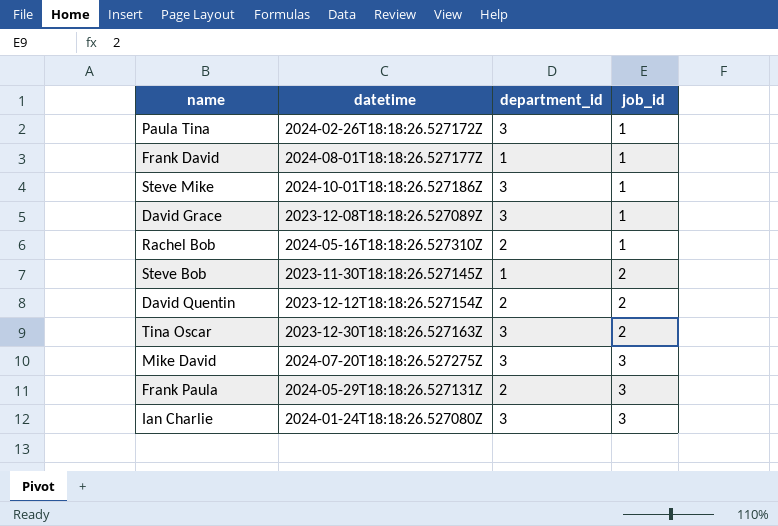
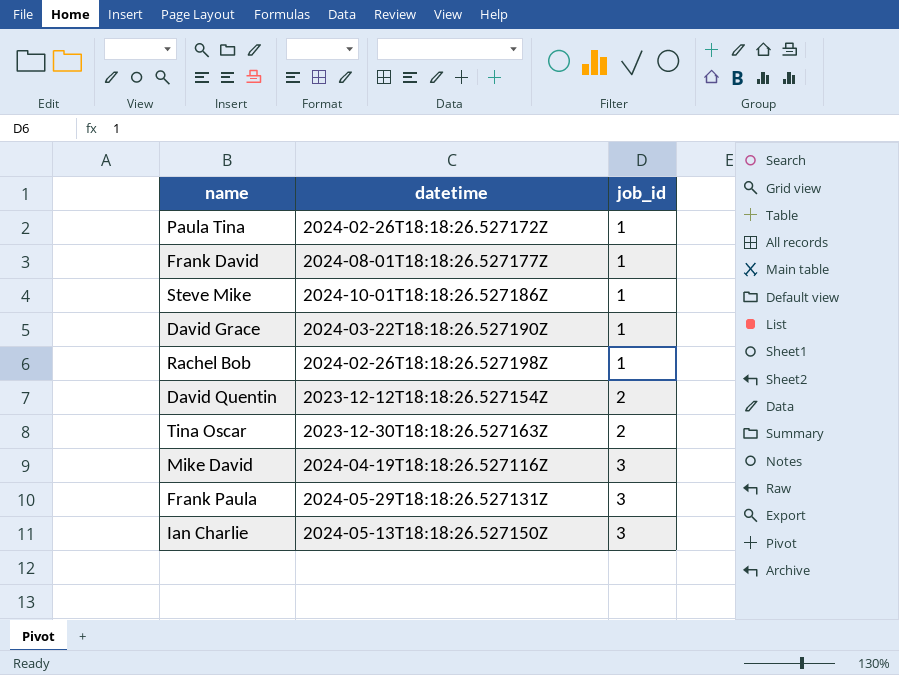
column department_id | position: 3 -> none
row Steve Bob: 2023-11-30T18:18:26.527145Z | 1 | 2 -> none
David Grace | datetime: 2023-12-08T18:18:26.527089Z -> 2024-03-22T18:18:26.527190Z
Rachel Bob | datetime: 2024-05-16T18:18:26.527310Z -> 2024-02-26T18:18:26.527198Z
Mike David | datetime: 2024-07-20T18:18:26.527275Z -> 2024-04-19T18:18:26.527116Z
Ian Charlie | datetime: 2024-01-24T18:18:26.527080Z -> 2024-05-13T18:18:26.527150Z

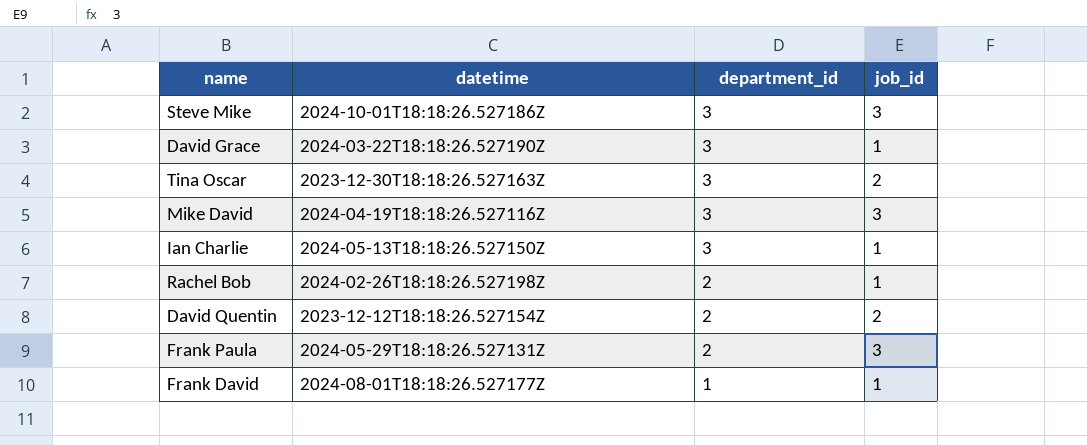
row order: job_id ascending -> department_id descending
column department_id | position: none -> 3
row Paula Tina: 2024-02-26T18:18:26.527172Z | 1 -> none
Steve Mike | job_id: 1 -> 3
Ian Charlie | job_id: 3 -> 1

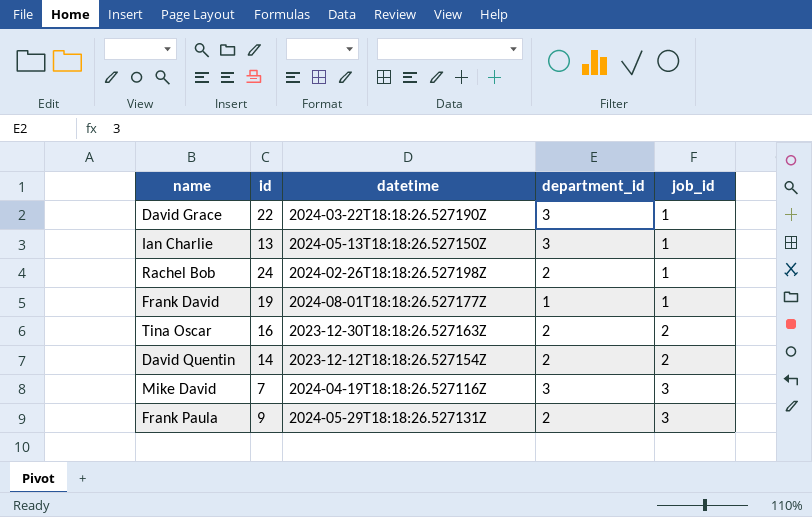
row order: department_id descending -> job_id ascending
column id | position: none -> 2
row Steve Mike: 2024-10-01T18:18:26.527186Z | 3 | 3 -> none
Tina Oscar | department_id: 3 -> 2

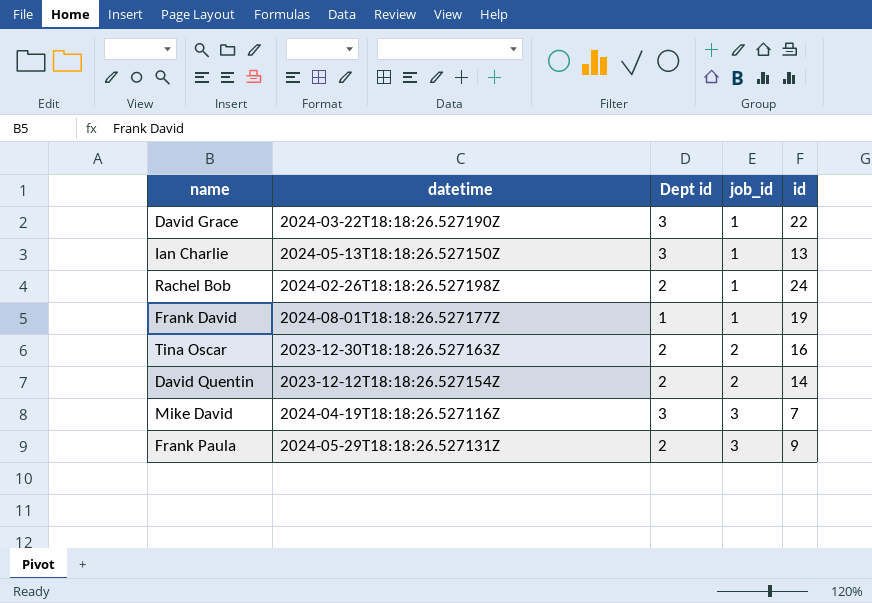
column name: department_id -> Dept id
column id | position: 2 -> 5

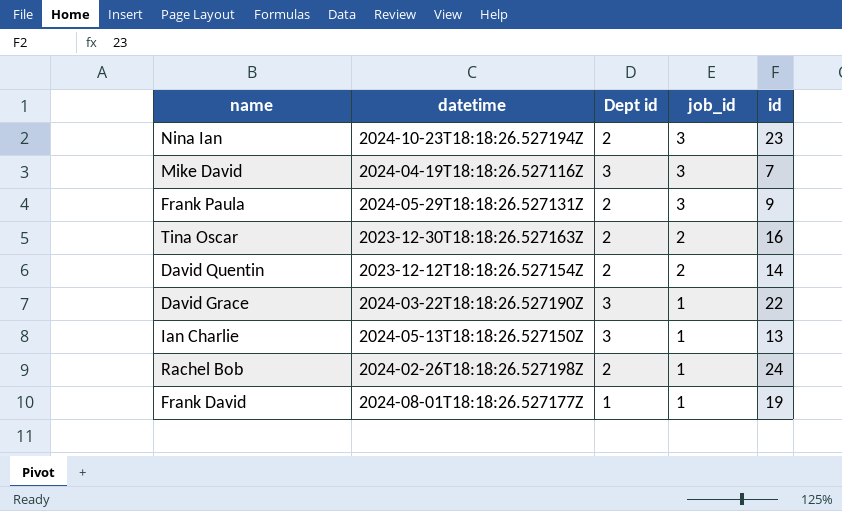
row order: job_id ascending -> job_id descending
row Nina Ian: none -> 2024-10-23T18:18:26.527194Z | 2 | 3 | 23

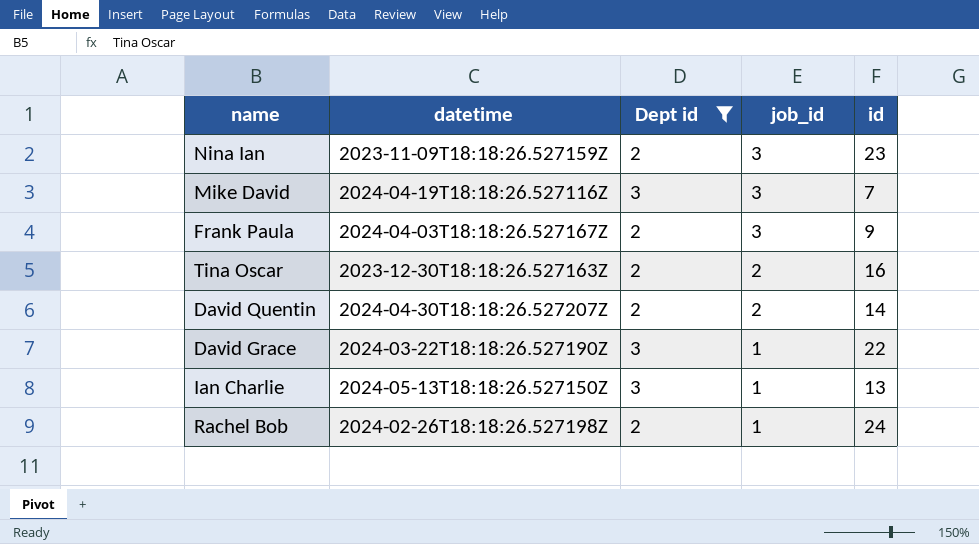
filter: none -> Dept id != 1
Nina Ian | datetime: 2024-10-23T18:18:26.527194Z -> 2023-11-09T18:18:26.527159Z
Frank Paula | datetime: 2024-05-29T18:18:26.527131Z -> 2024-04-03T18:18:26.527167Z
David Quentin | datetime: 2023-12-12T18:18:26.527154Z -> 2024-04-30T18:18:26.527207Z

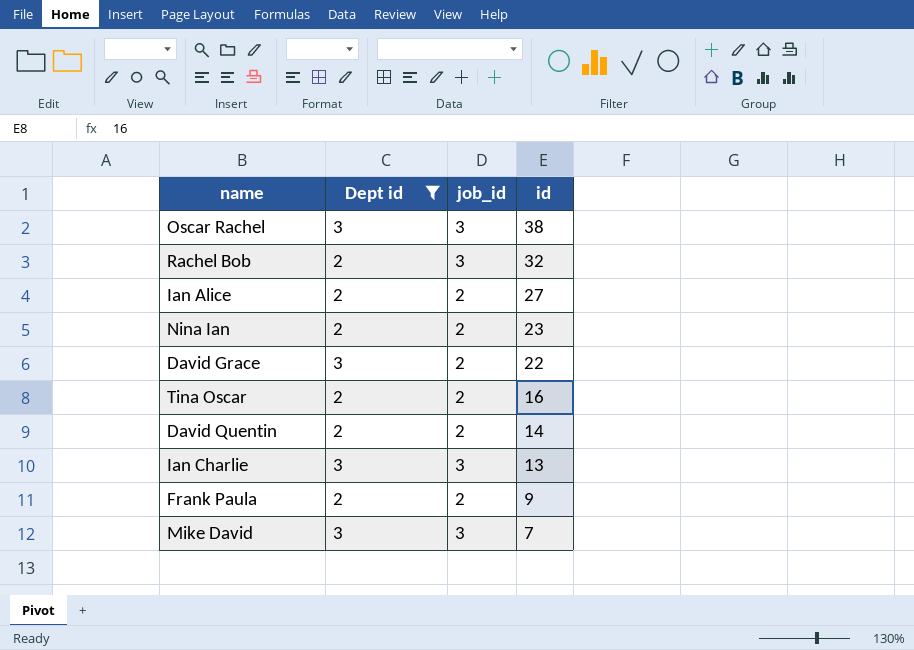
row order: job_id descending -> id descending
column datetime | position: 2 -> none
row Oscar Rachel: none -> 3 | 3 | 38
Rachel Bob | job_id: 1 -> 3
Rachel Bob | id: 24 -> 32
row Ian Alice: none -> 2 | 2 | 27
Nina Ian | job_id: 3 -> 2
David Grace | job_id: 1 -> 2
Ian Charlie | job_id: 1 -> 3
Frank Paula | job_id: 3 -> 2

